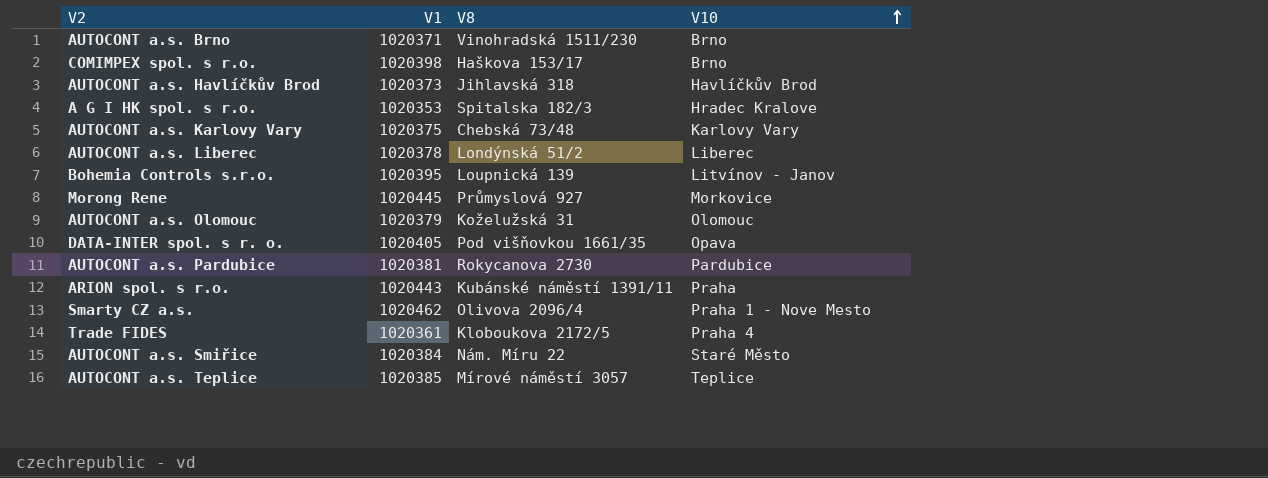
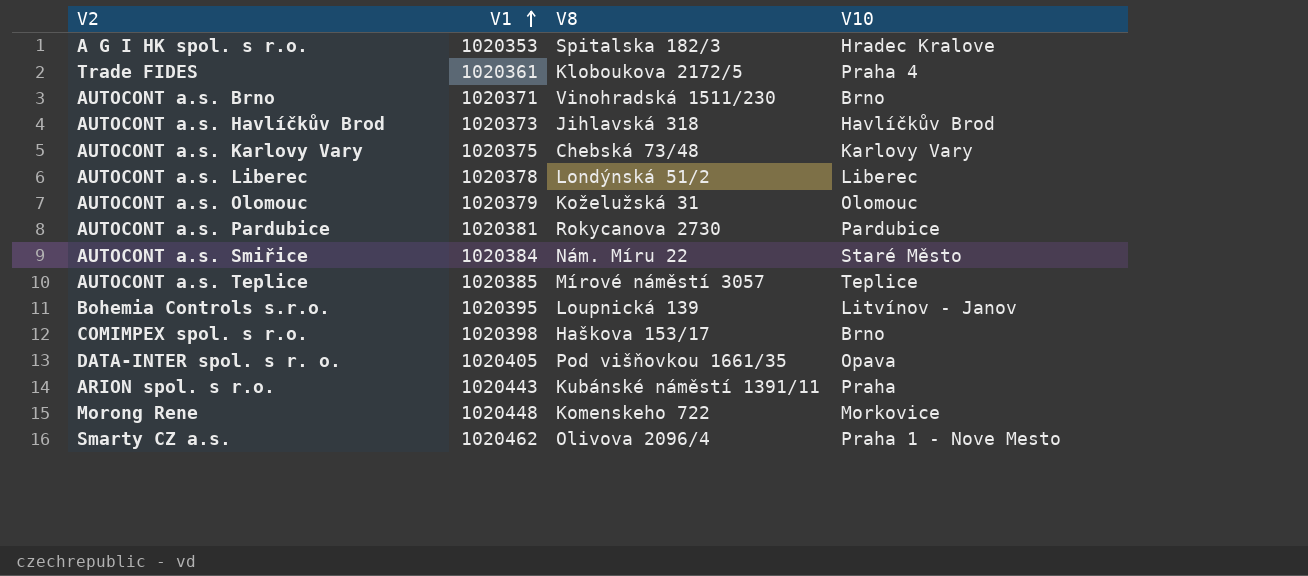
row order: V10 ascending -> V1 ascending
Morong Rene | V1: 1020445 -> 1020448
Morong Rene | V8: Průmyslová 927 -> Komenskeho 722

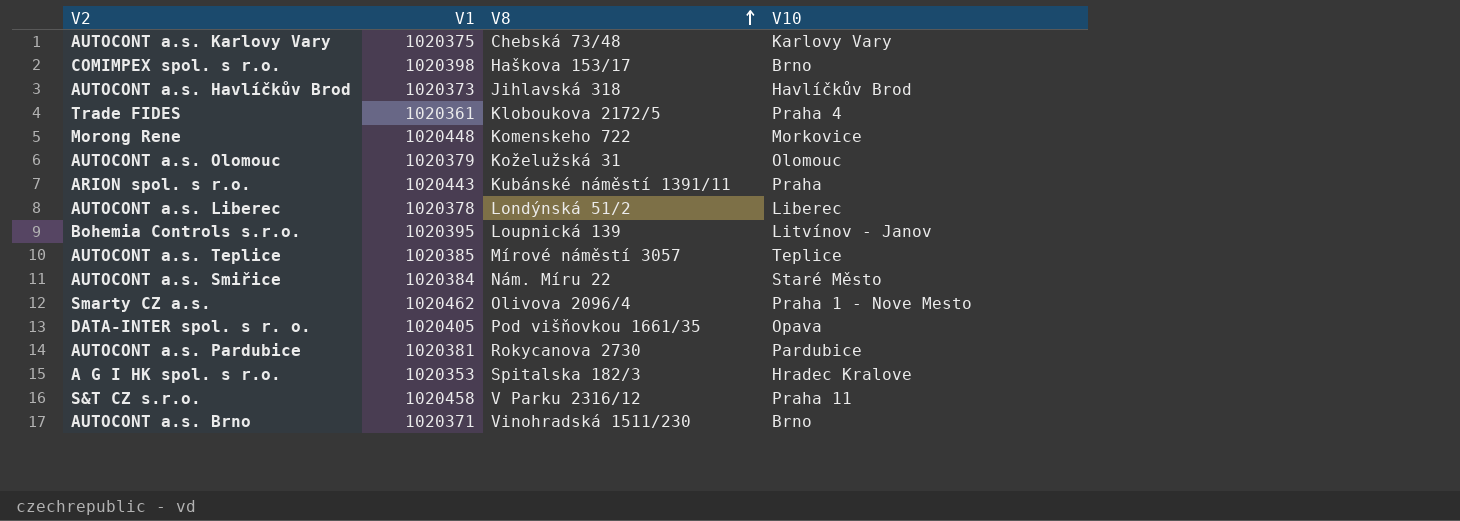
row order: V1 ascending -> V8 ascending
row S&T CZ s.r.o.: none -> 1020458 | V Parku 2316/12 | Praha 11

